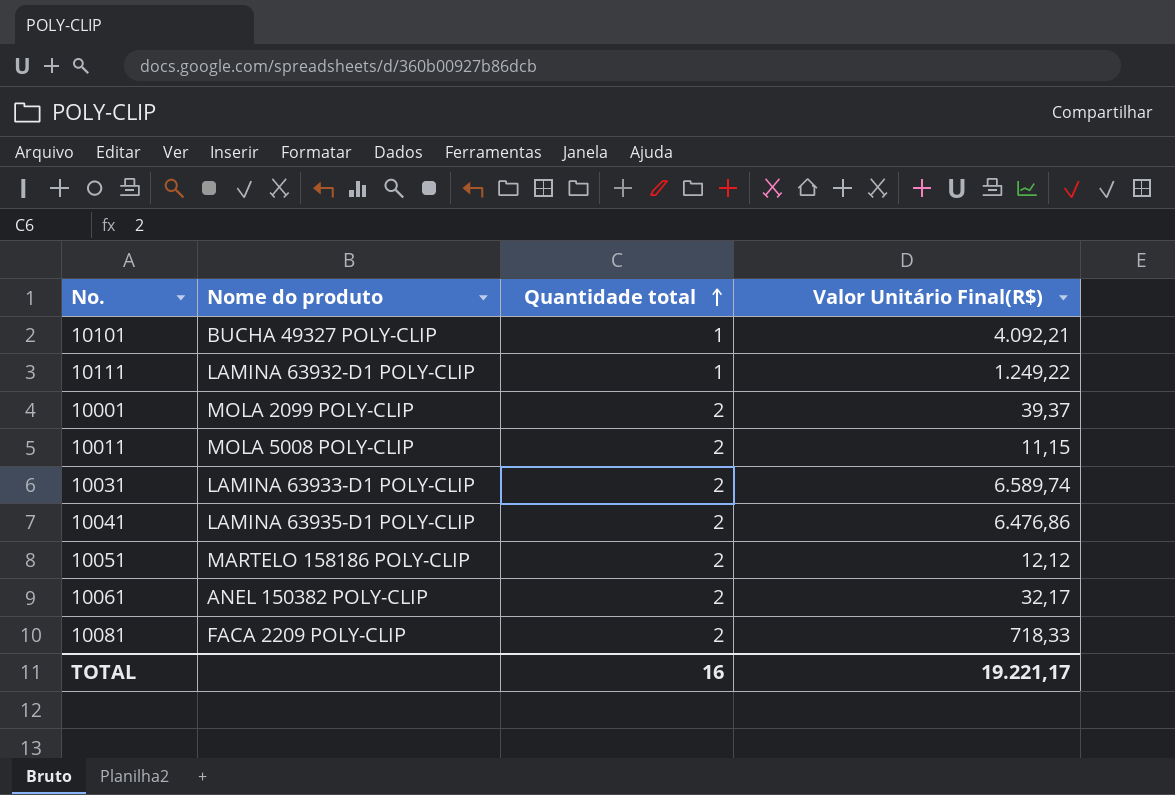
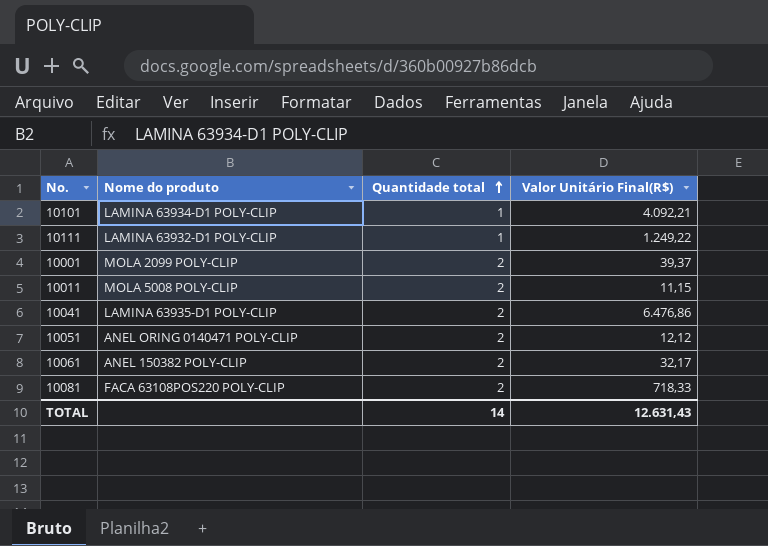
row 10031: LAMINA 63933-D1 POLY-CLIP | 2 | 6.589,74 -> none
10101 | Nome do produto: BUCHA 49327 POLY-CLIP -> LAMINA 63934-D1 POLY-CLIP
10051 | Nome do produto: MARTELO 158186 POLY-CLIP -> ANEL ORING 0140471 POLY-CLIP
10081 | Nome do produto: FACA 2209 POLY-CLIP -> FACA 63108POS220 POLY-CLIP
TOTAL | Quantidade total: 16 -> 14
TOTAL | Valor Unitário Final(R$): 19.221,17 -> 12.631,43

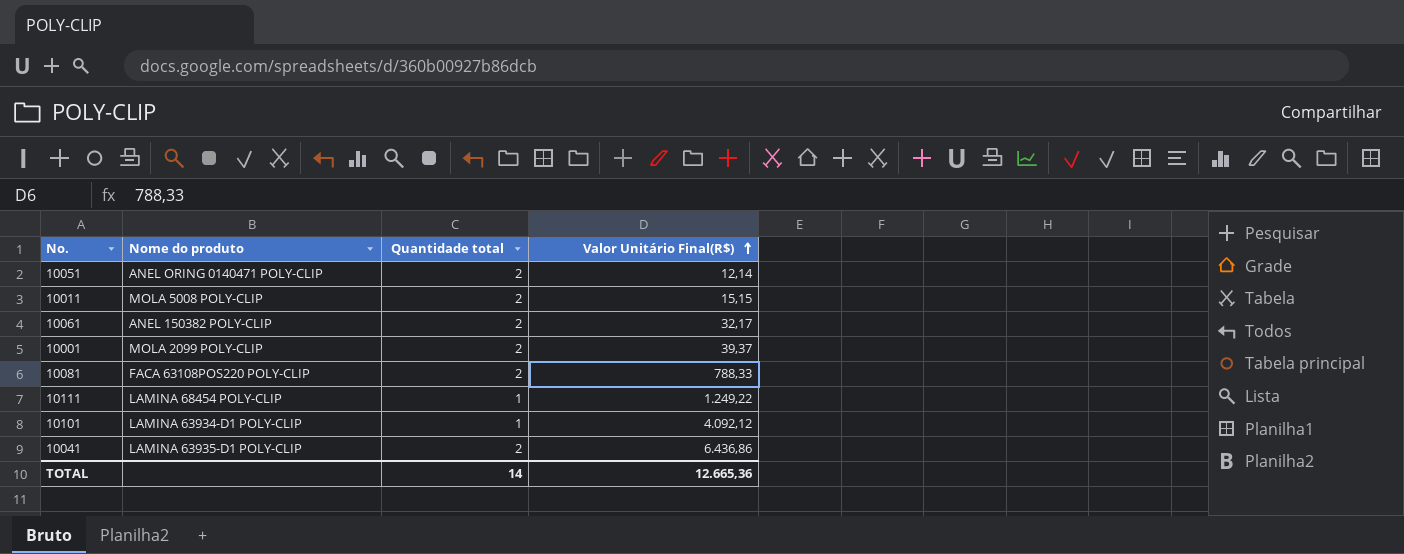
row order: Quantidade total ascending -> Valor Unitário Final(R$) ascending
10051 | Valor Unitário Final(R$): 12,12 -> 12,14
10011 | Valor Unitário Final(R$): 11,15 -> 15,15
10081 | Valor Unitário Final(R$): 718,33 -> 788,33
10111 | Nome do produto: LAMINA 63932-D1 POLY-CLIP -> LAMINA 68454 POLY-CLIP
10101 | Valor Unitário Final(R$): 4.092,21 -> 4.092,12
10041 | Valor Unitário Final(R$): 6.476,86 -> 6.436,86
TOTAL | Valor Unitário Final(R$): 12.631,43 -> 12.665,36

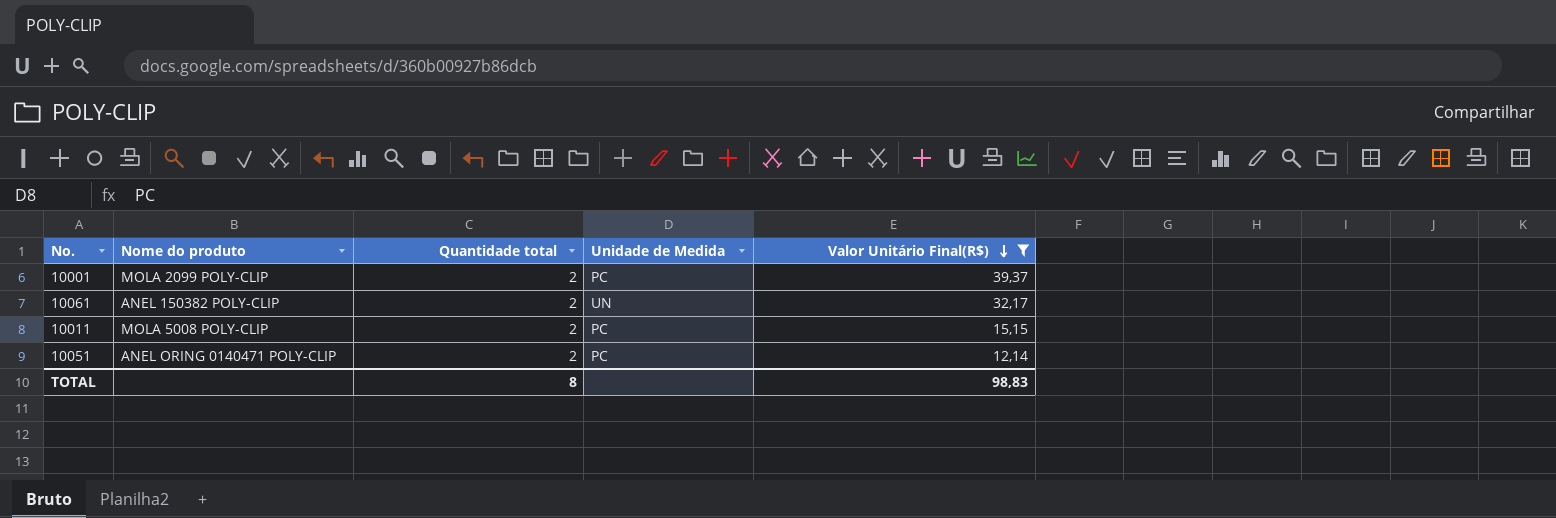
filter: none -> Valor Unitário Final(R$) <= 39,37
row order: Valor Unitário Final(R$) ascending -> Valor Unitário Final(R$) descending
column Unidade de Medida | position: none -> 4
TOTAL | Quantidade total: 14 -> 8
TOTAL | Valor Unitário Final(R$): 12.665,36 -> 98,83

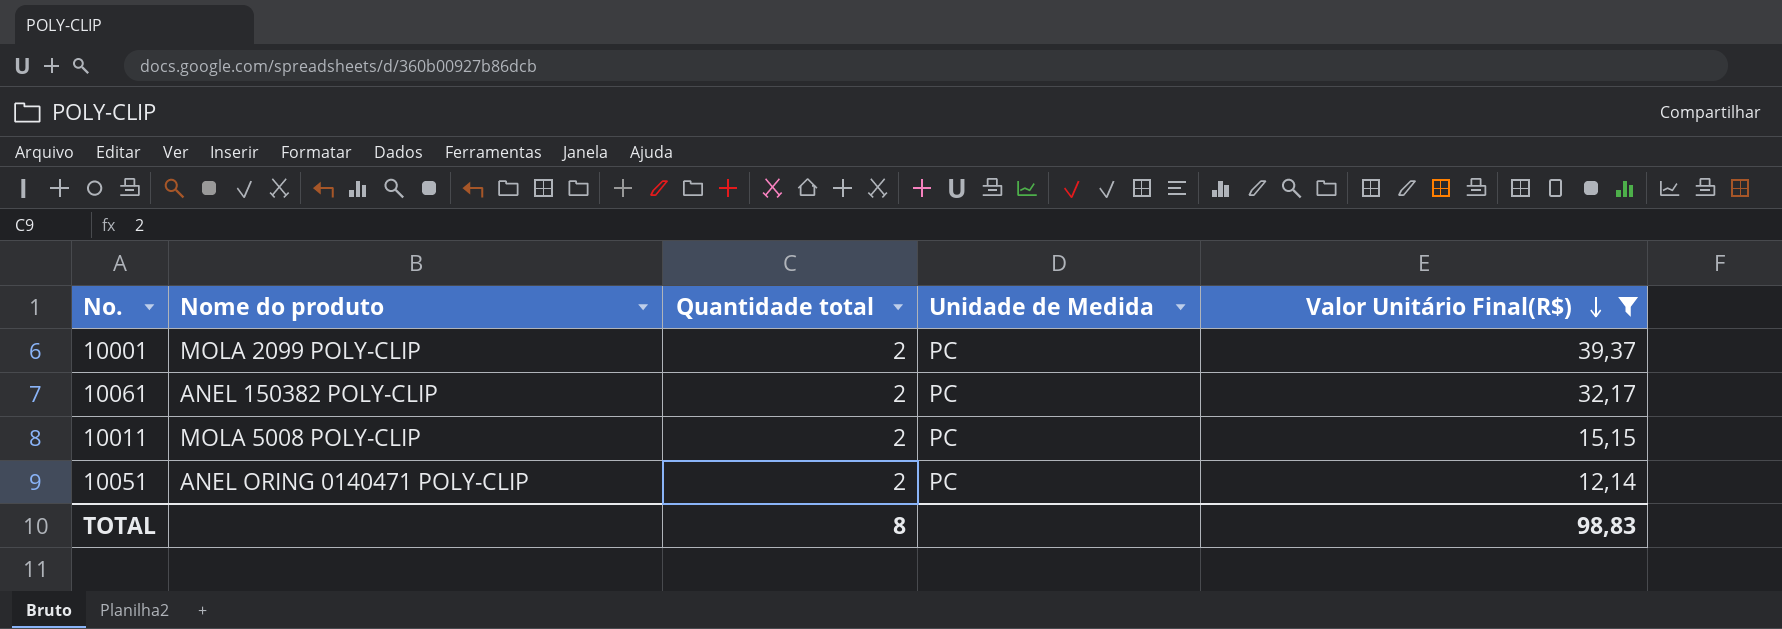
10061 | Unidade de Medida: UN -> PC

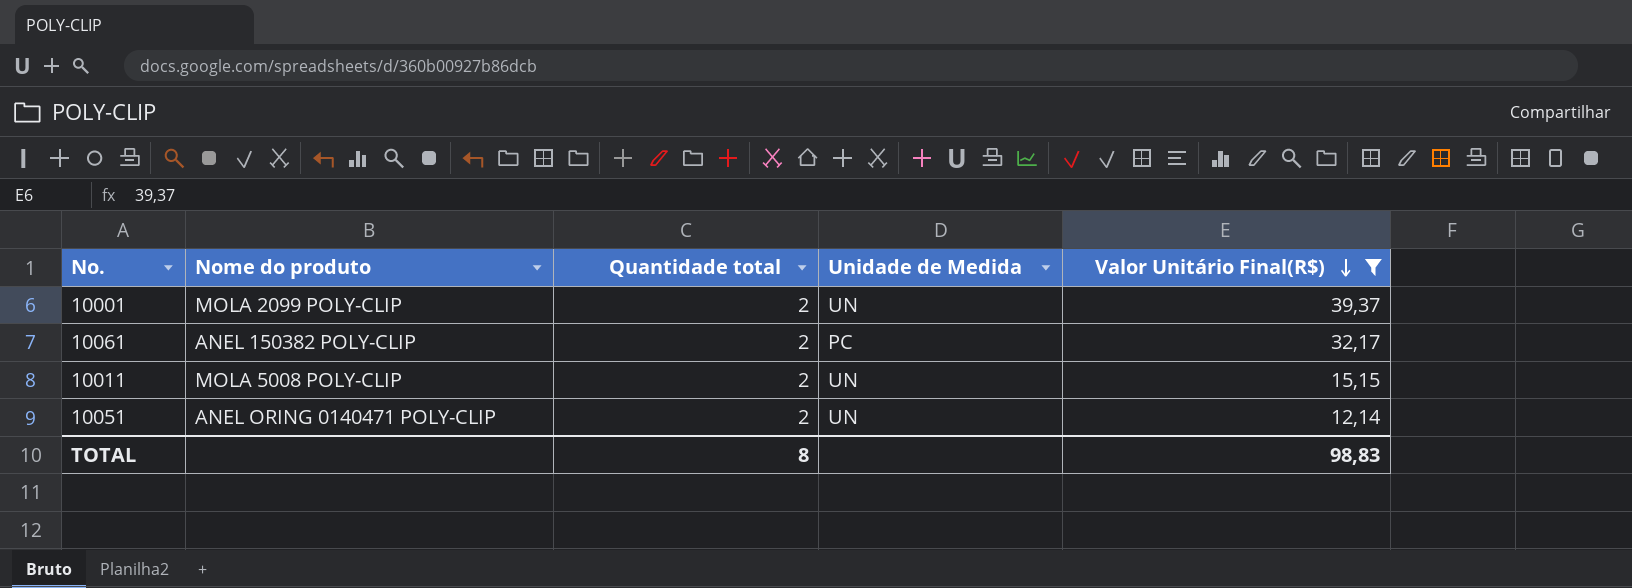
10001 | Unidade de Medida: PC -> UN
10011 | Unidade de Medida: PC -> UN
10051 | Unidade de Medida: PC -> UN

